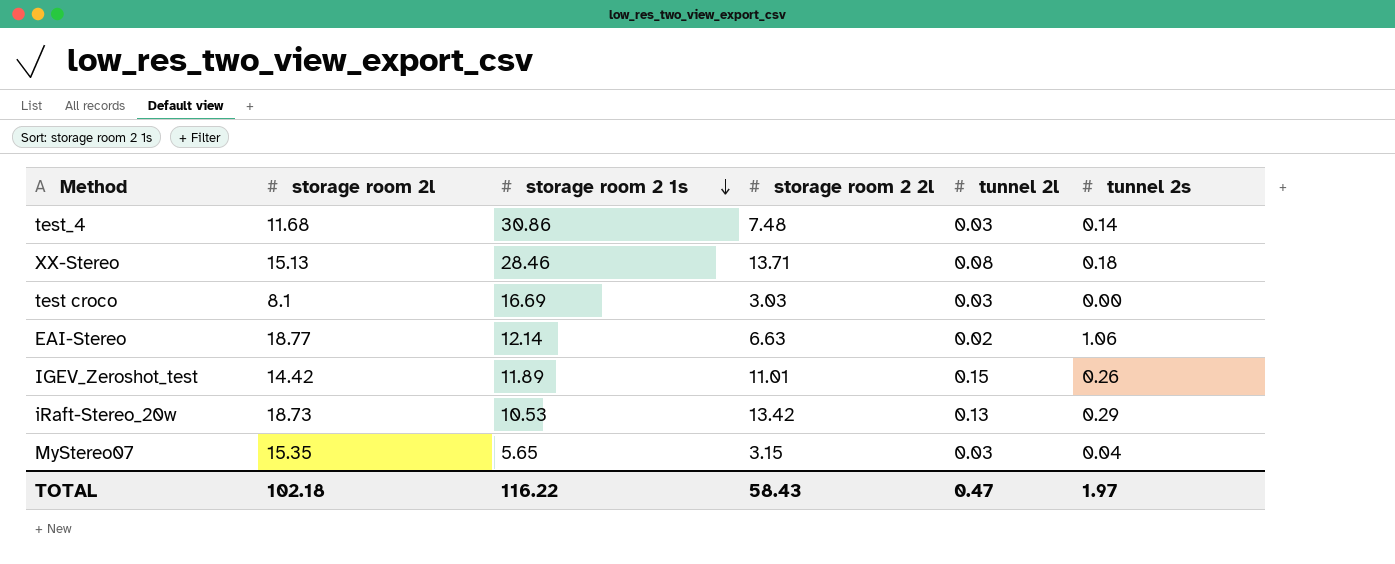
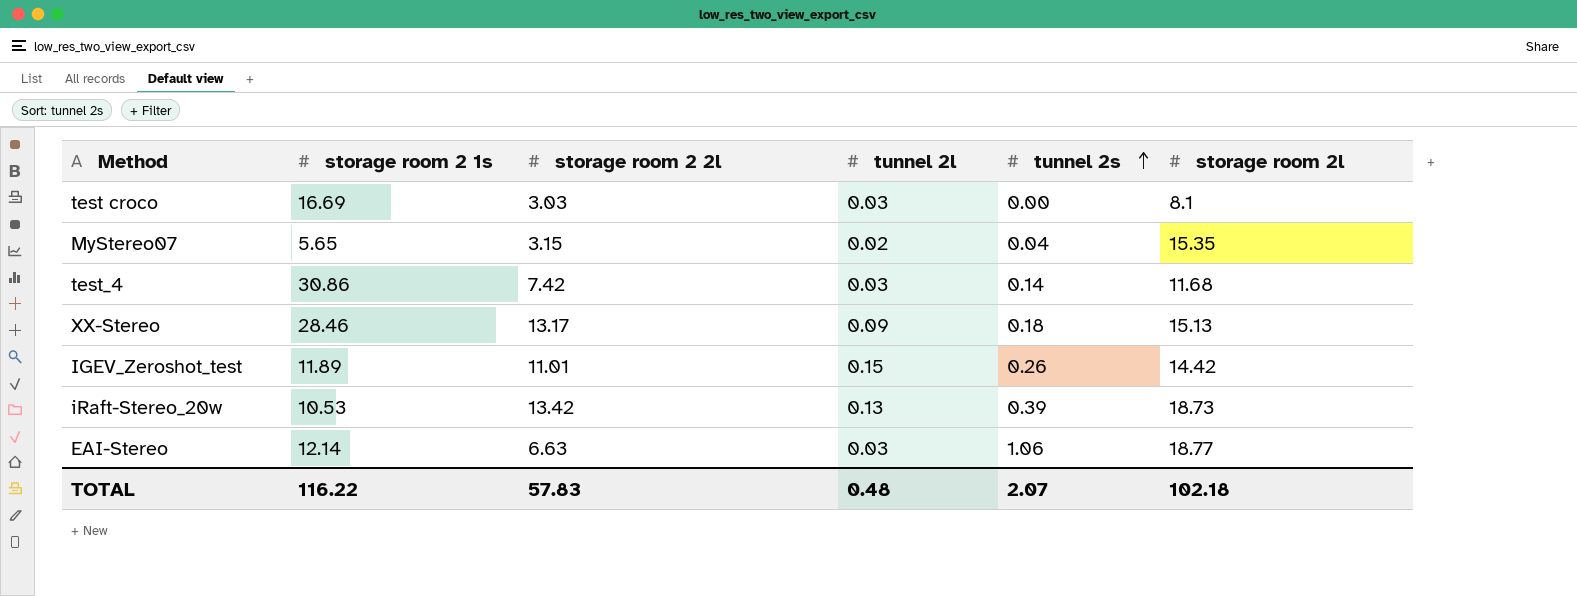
row order: storage room 2 1s descending -> tunnel 2s ascending
column storage room 2l | position: 2 -> 6
MyStereo07 | tunnel 2l: 0.03 -> 0.02
test_4 | storage room 2 2l: 7.48 -> 7.42
XX-Stereo | storage room 2 2l: 13.71 -> 13.17
XX-Stereo | tunnel 2l: 0.08 -> 0.09
iRaft-Stereo_20w | tunnel 2s: 0.29 -> 0.39
EAI-Stereo | tunnel 2l: 0.02 -> 0.03
TOTAL | storage room 2 2l: 58.43 -> 57.83
TOTAL | tunnel 2l: 0.47 -> 0.48
TOTAL | tunnel 2s: 1.97 -> 2.07

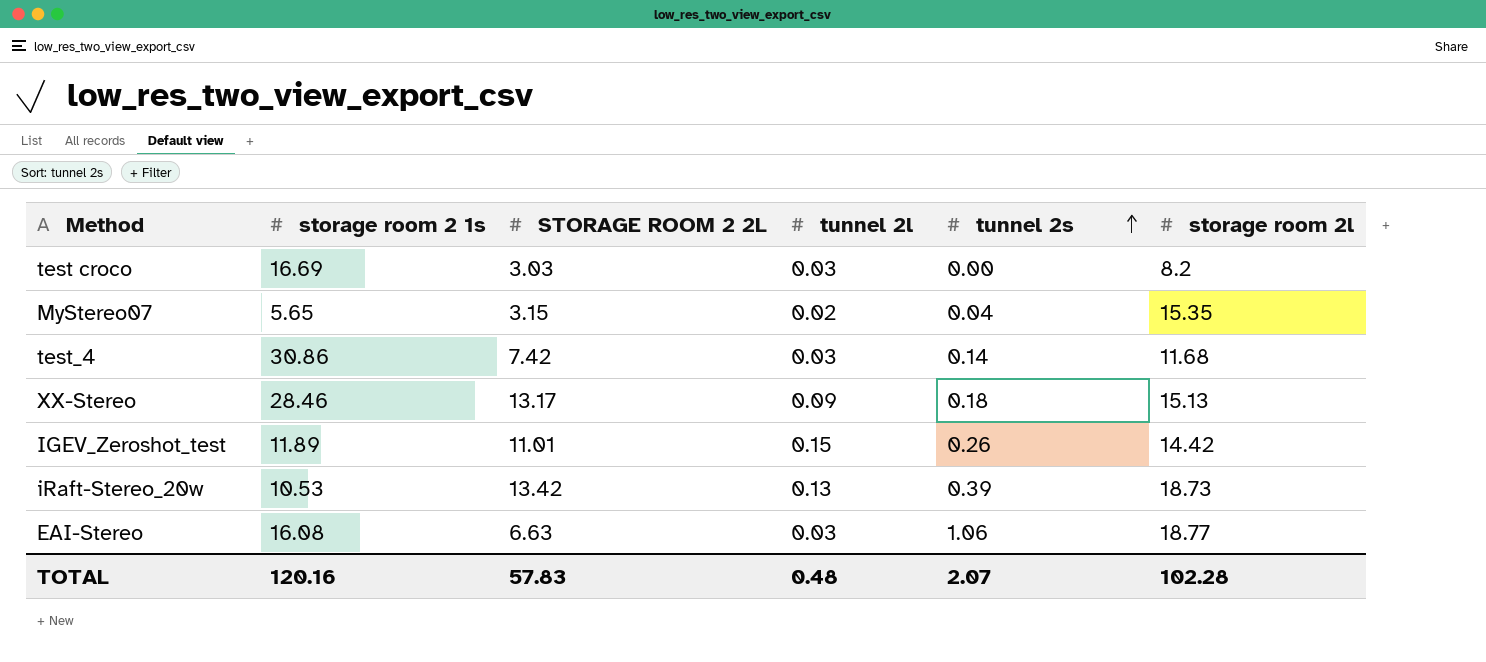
column name: storage room 2 2l -> STORAGE ROOM 2 2L
test croco | storage room 2l: 8.1 -> 8.2
EAI-Stereo | storage room 2 1s: 12.14 -> 16.08
TOTAL | storage room 2 1s: 116.22 -> 120.16
TOTAL | storage room 2l: 102.18 -> 102.28

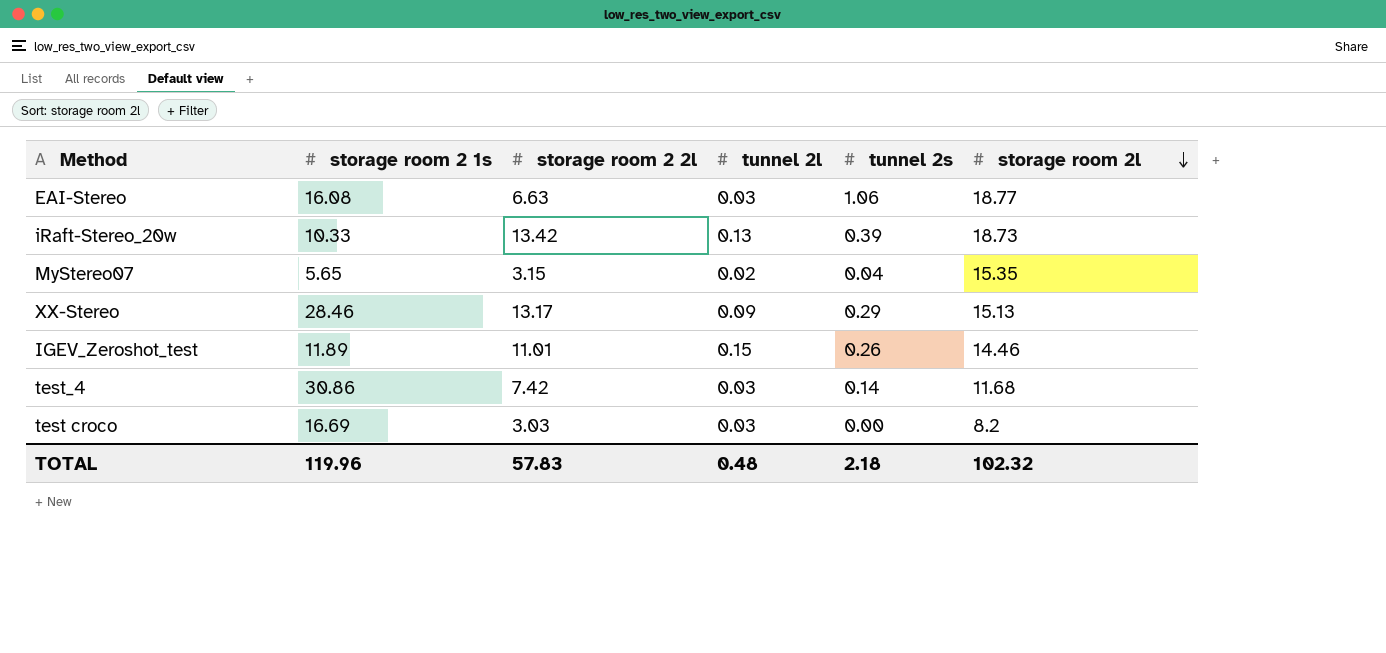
row order: tunnel 2s ascending -> storage room 2l descending
column name: STORAGE ROOM 2 2L -> storage room 2 2l
iRaft-Stereo_20w | storage room 2 1s: 10.53 -> 10.33
XX-Stereo | tunnel 2s: 0.18 -> 0.29
IGEV_Zeroshot_test | storage room 2l: 14.42 -> 14.46
TOTAL | storage room 2 1s: 120.16 -> 119.96
TOTAL | tunnel 2s: 2.07 -> 2.18
TOTAL | storage room 2l: 102.28 -> 102.32

